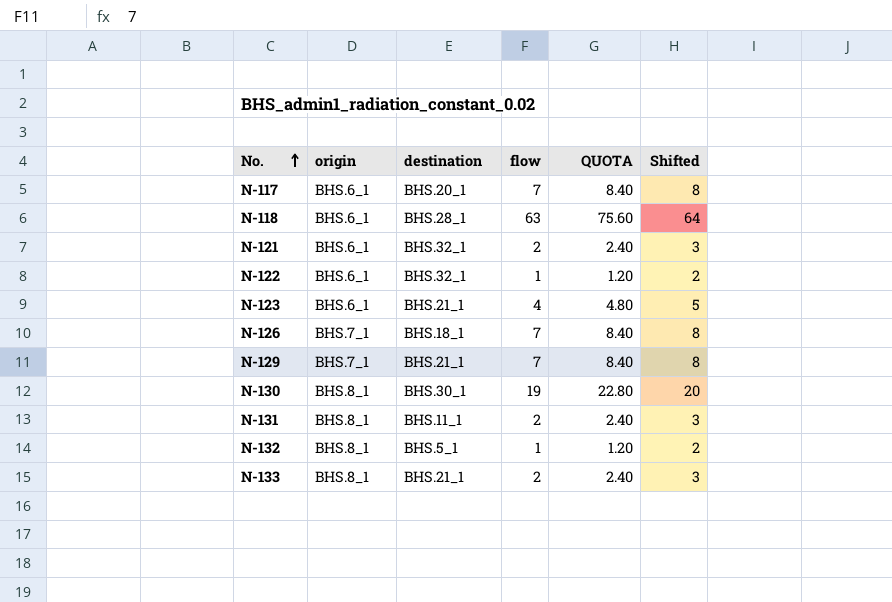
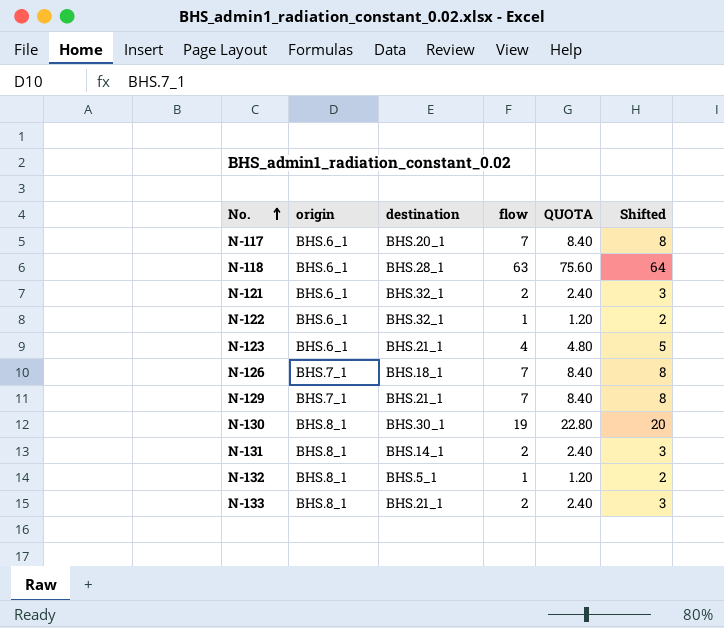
N-131 | destination: BHS.11_1 -> BHS.14_1

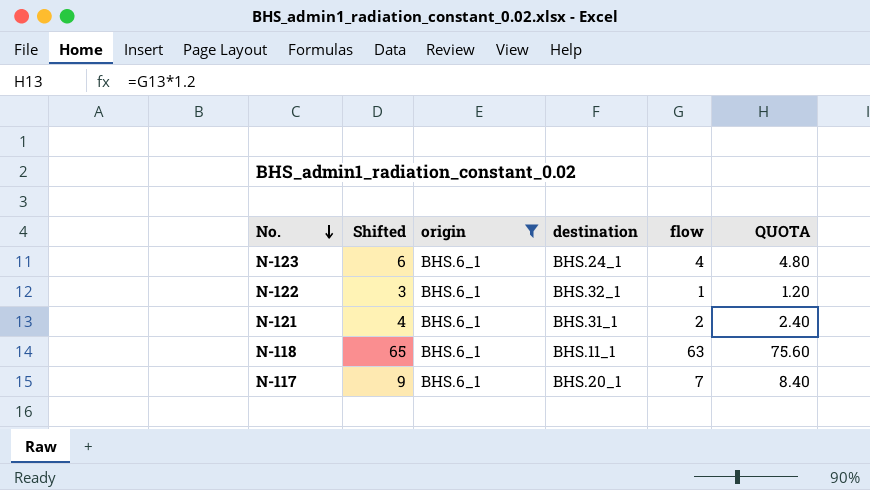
filter: none -> origin = BHS.6_1
row order: No. ascending -> No. descending
column Shifted | formula: [flow] + 1 -> [flow] + 2
column Shifted | position: 6 -> 2
N-123 | destination: BHS.21_1 -> BHS.24_1
N-121 | destination: BHS.32_1 -> BHS.31_1
N-118 | destination: BHS.28_1 -> BHS.11_1

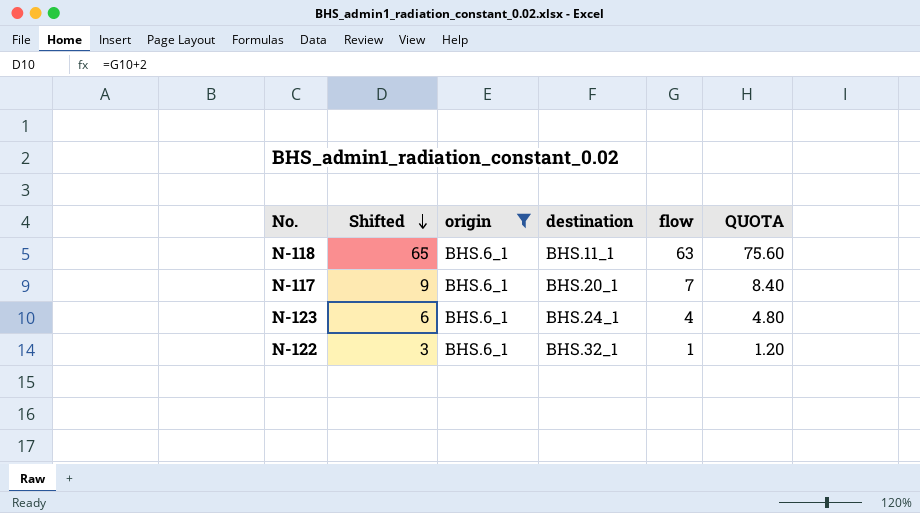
row order: No. descending -> Shifted descending
row N-121: 4 | BHS.6_1 | BHS.31_1 | 2 | 2.40 -> none

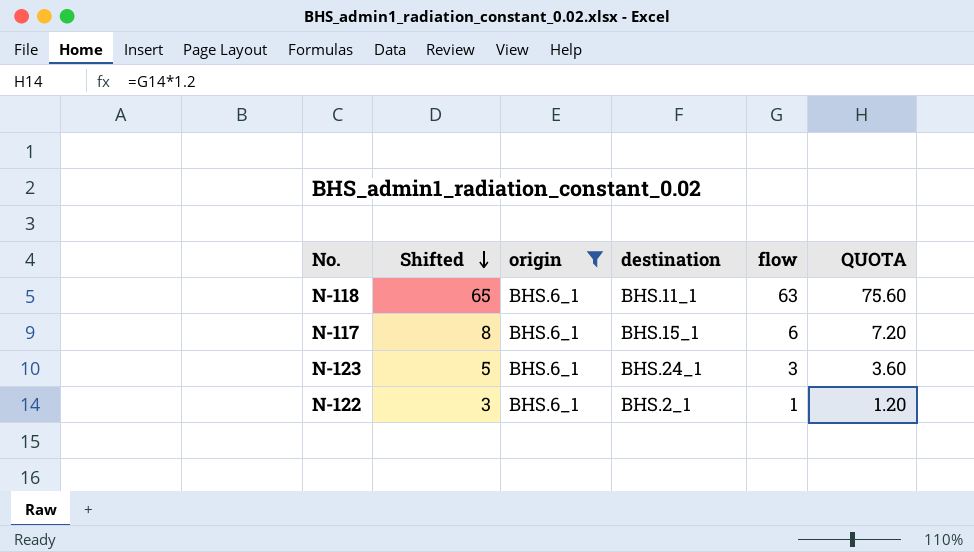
N-117 | Shifted: 9 -> 8
N-117 | destination: BHS.20_1 -> BHS.15_1
N-117 | flow: 7 -> 6
N-117 | QUOTA: 8.40 -> 7.20
N-123 | Shifted: 6 -> 5
N-123 | flow: 4 -> 3
N-123 | QUOTA: 4.80 -> 3.60
N-122 | destination: BHS.32_1 -> BHS.2_1

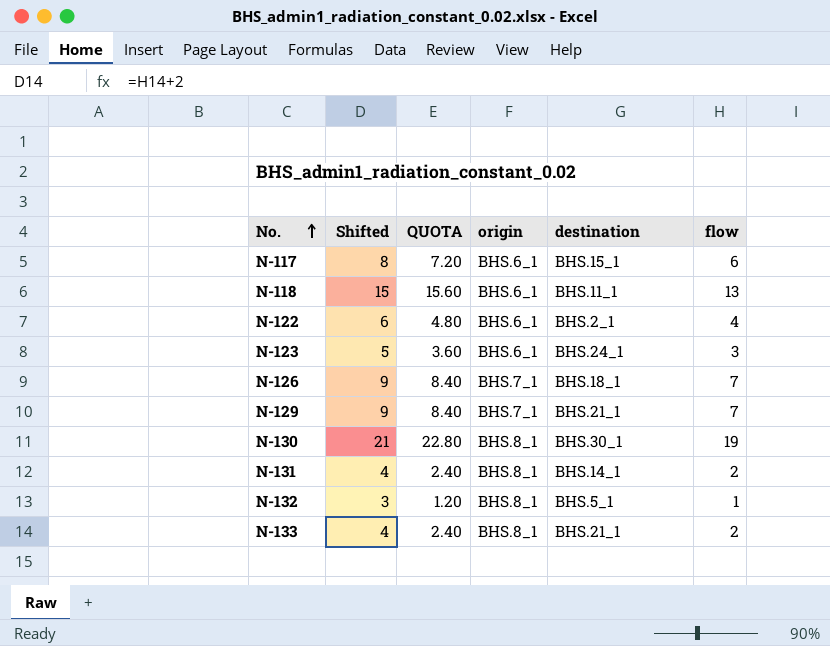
filter: origin = BHS.6_1 -> none
row order: Shifted descending -> No. ascending
column QUOTA | position: 6 -> 3
N-118 | Shifted: 65 -> 15
N-118 | QUOTA: 75.60 -> 15.60
N-118 | flow: 63 -> 13
N-122 | Shifted: 3 -> 6
N-122 | QUOTA: 1.20 -> 4.80
N-122 | flow: 1 -> 4

